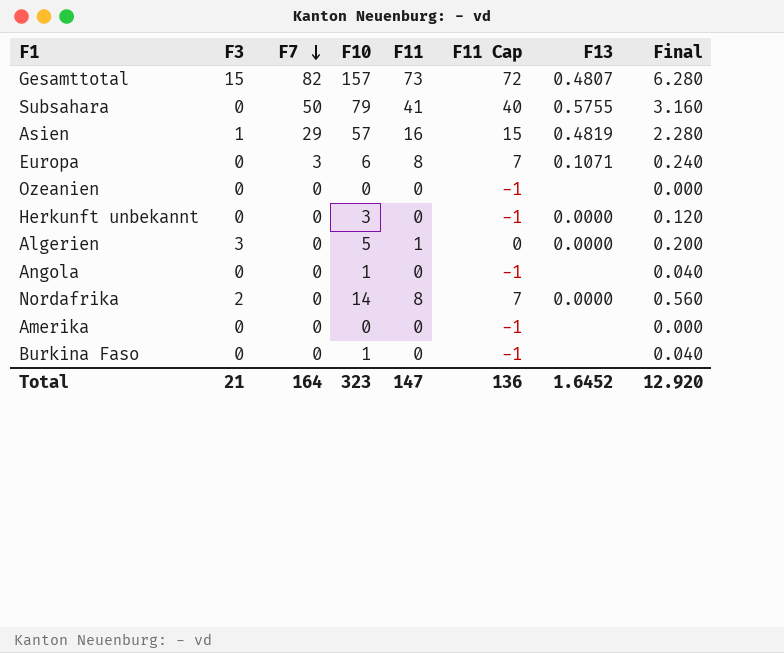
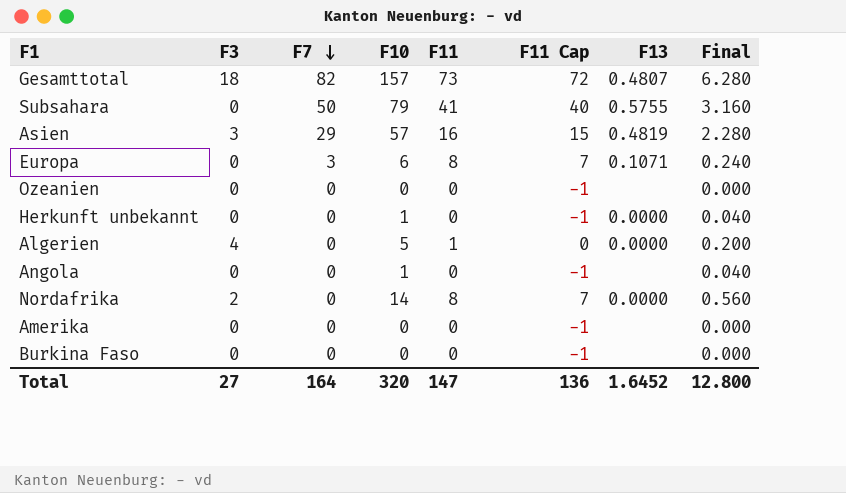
Gesamttotal | F3: 15 -> 18
Asien | F3: 1 -> 3
Herkunft unbekannt | F10: 3 -> 1
Herkunft unbekannt | Final: 0.120 -> 0.040
Algerien | F3: 3 -> 4
Burkina Faso | F10: 1 -> 0
Burkina Faso | Final: 0.040 -> 0.000
Total | F3: 21 -> 27
Total | F10: 323 -> 320
Total | Final: 12.920 -> 12.800

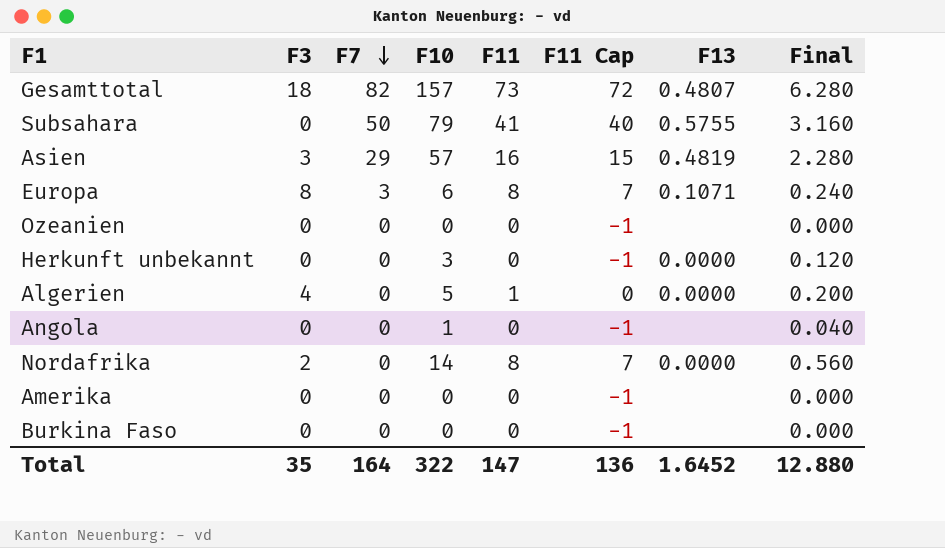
Europa | F3: 0 -> 8
Herkunft unbekannt | F10: 1 -> 3
Herkunft unbekannt | Final: 0.040 -> 0.120
Total | F3: 27 -> 35
Total | F10: 320 -> 322
Total | Final: 12.800 -> 12.880

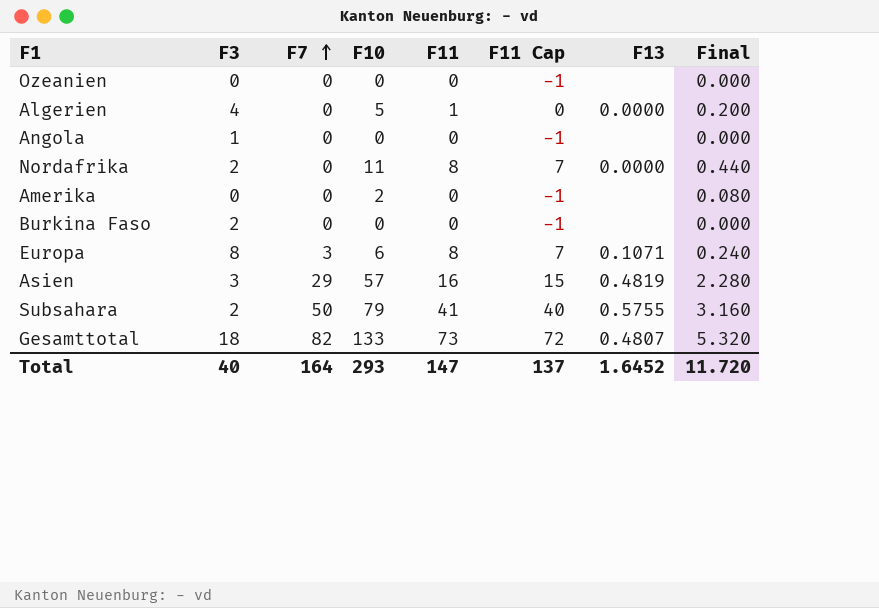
row order: F7 descending -> F7 ascending
row Herkunft unbekannt: 0 | 0 | 3 | 0 | -1 | 0.0000 | 0.120 -> none
Angola | F3: 0 -> 1
Angola | F10: 1 -> 0
Angola | Final: 0.040 -> 0.000
Nordafrika | F10: 14 -> 11
Nordafrika | Final: 0.560 -> 0.440
Amerika | F10: 0 -> 2
Amerika | Final: 0.000 -> 0.080
Burkina Faso | F3: 0 -> 2
Subsahara | F3: 0 -> 2
Gesamttotal | F10: 157 -> 133
Gesamttotal | Final: 6.280 -> 5.320
Total | F3: 35 -> 40
Total | F10: 322 -> 293
Total | F11 Cap: 136 -> 137
Total | Final: 12.880 -> 11.720

